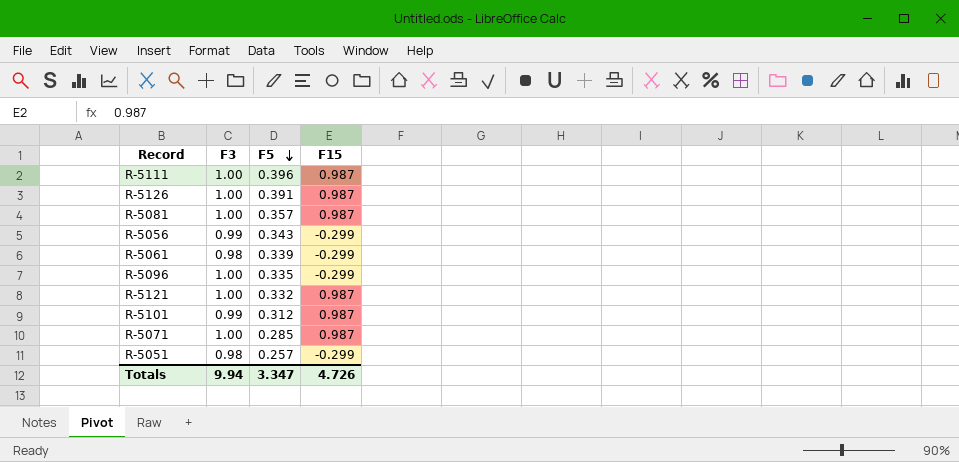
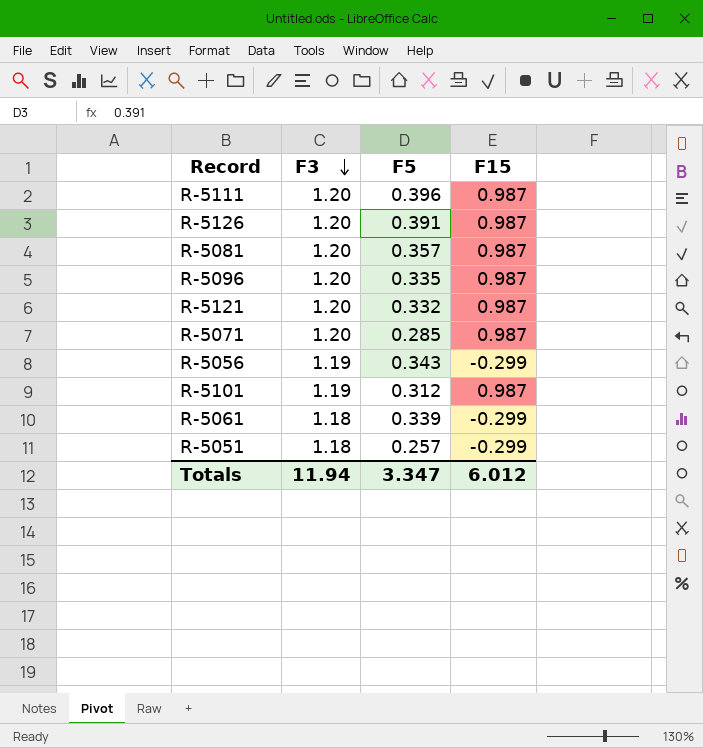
row order: F5 descending -> F3 descending
R-5111 | F3: 1.00 -> 1.20
R-5126 | F3: 1.00 -> 1.20
R-5081 | F3: 1.00 -> 1.20
R-5096 | F3: 1.00 -> 1.20
R-5096 | F15: -0.299 -> 0.987
R-5121 | F3: 1.00 -> 1.20
R-5071 | F3: 1.00 -> 1.20
R-5056 | F3: 0.99 -> 1.19
R-5101 | F3: 0.99 -> 1.19
R-5061 | F3: 0.98 -> 1.18
R-5051 | F3: 0.98 -> 1.18
Totals | F3: 9.94 -> 11.94
Totals | F15: 4.726 -> 6.012

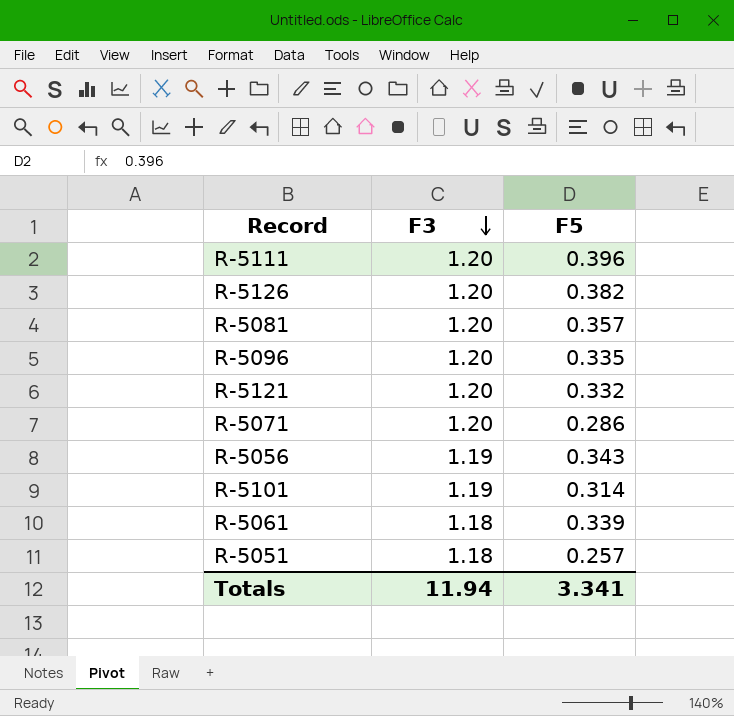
column F15 | position: 4 -> none
R-5126 | F5: 0.391 -> 0.382
R-5071 | F5: 0.285 -> 0.286
R-5101 | F5: 0.312 -> 0.314
Totals | F5: 3.347 -> 3.341

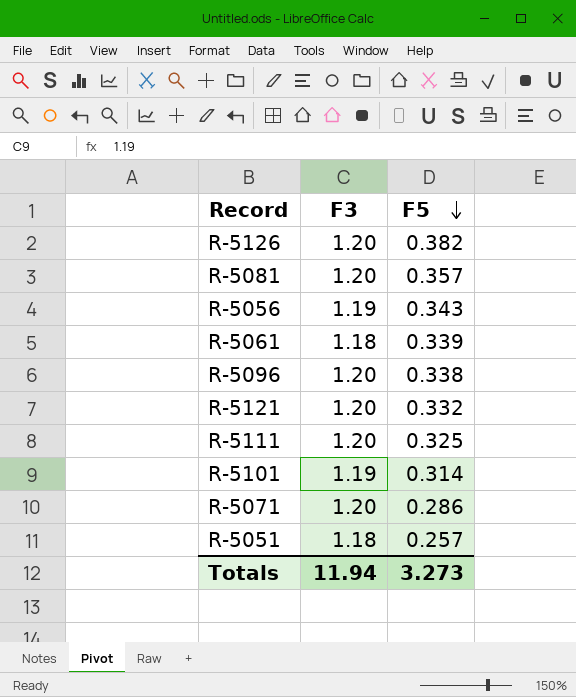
row order: F3 descending -> F5 descending
R-5096 | F5: 0.335 -> 0.338
R-5111 | F5: 0.396 -> 0.325
Totals | F5: 3.341 -> 3.273

